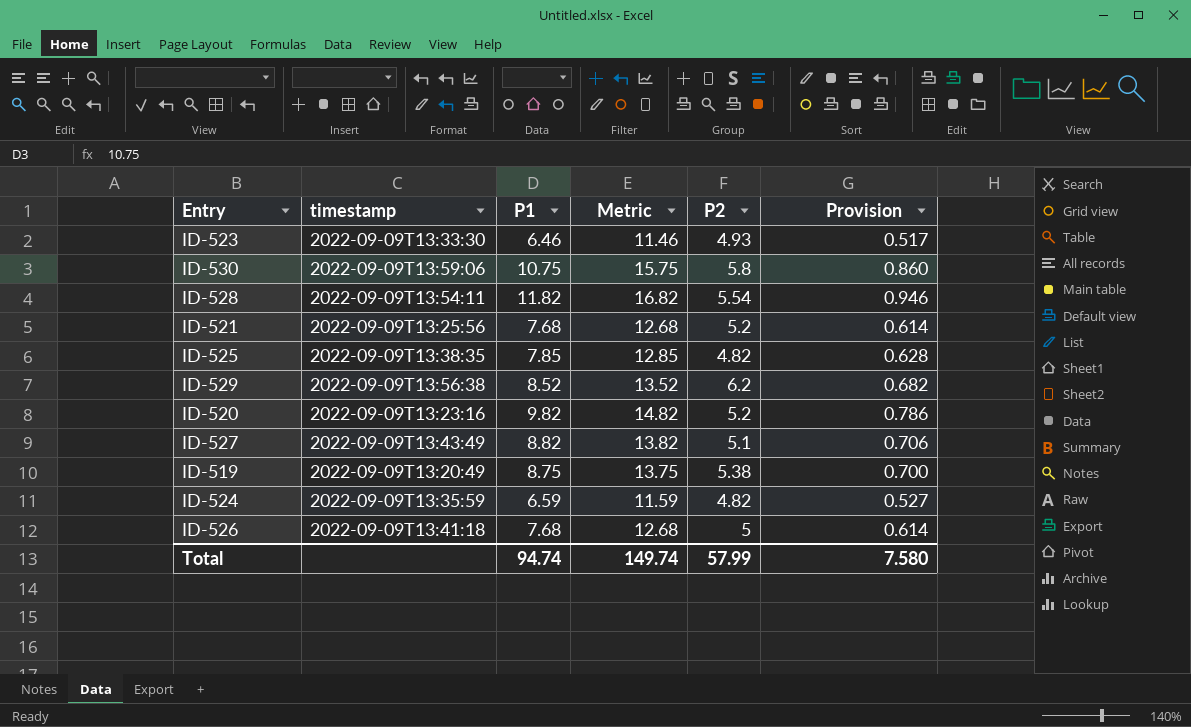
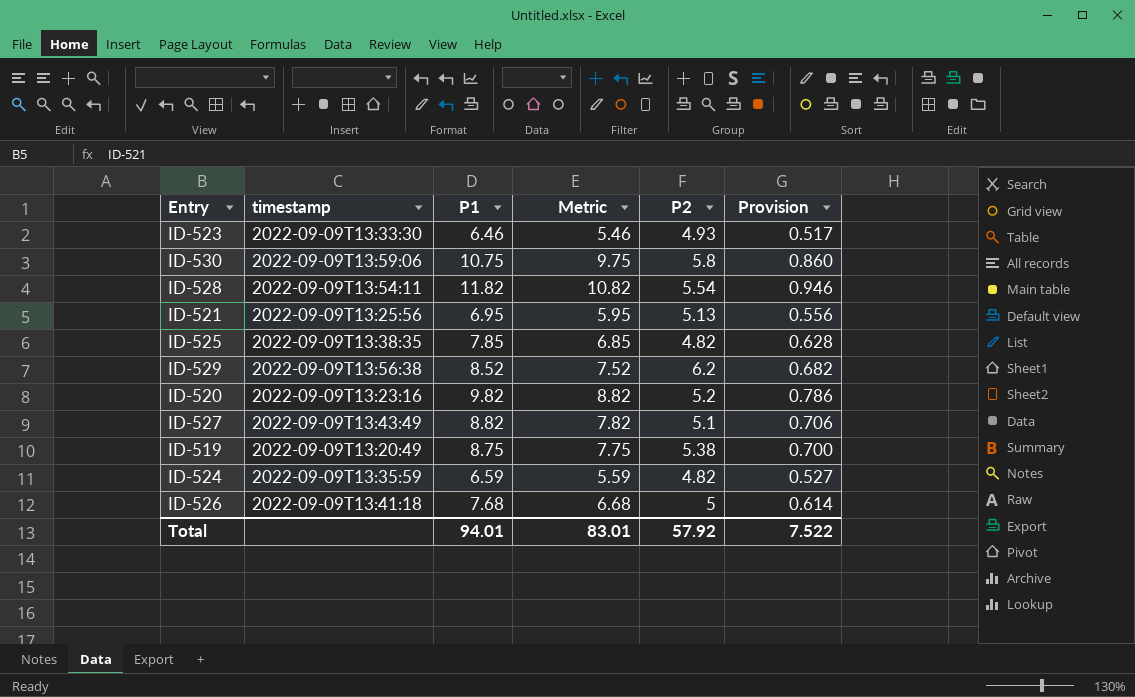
column Metric | formula: [P1] + 5 -> [P1] - 1
ID-521 | P1: 7.68 -> 6.95
ID-521 | P2: 5.2 -> 5.13
ID-521 | Provision: 0.614 -> 0.556
Total | P1: 94.74 -> 94.01
Total | Metric: 149.74 -> 83.01
Total | P2: 57.99 -> 57.92
Total | Provision: 7.580 -> 7.522

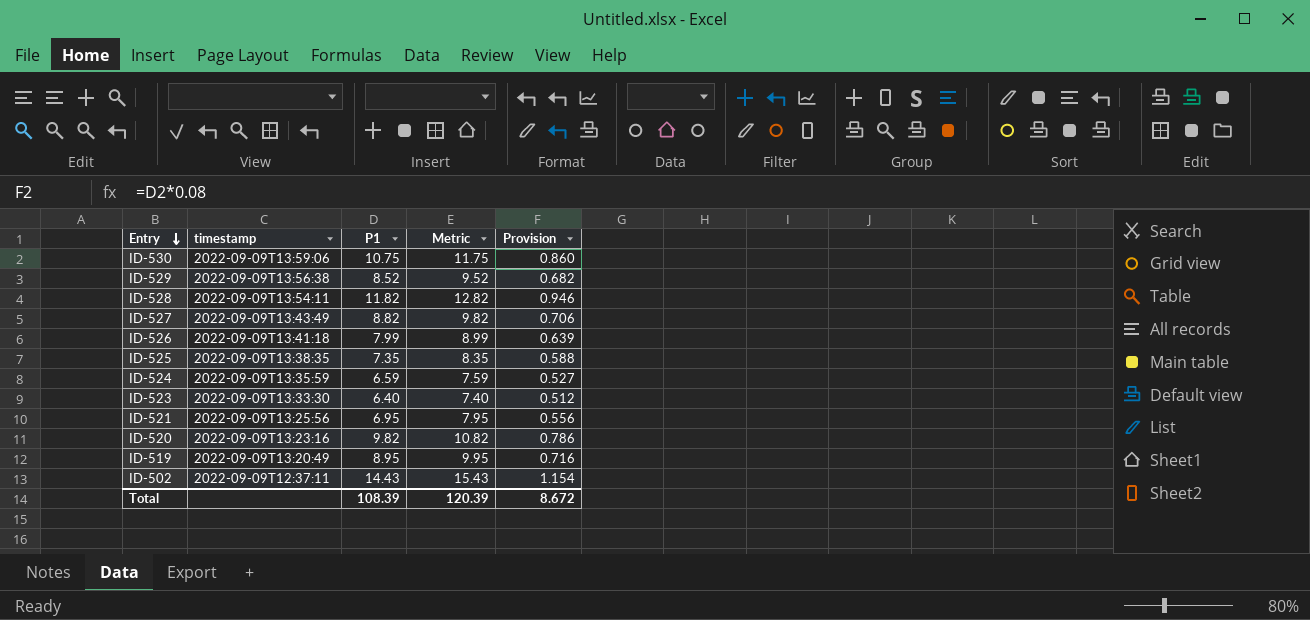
row order: none -> Entry descending
column P2 | position: 5 -> none
column Metric | formula: [P1] - 1 -> [P1] + 1
ID-526 | P1: 7.68 -> 7.99
ID-526 | Provision: 0.614 -> 0.639
ID-525 | P1: 7.85 -> 7.35
ID-525 | Provision: 0.628 -> 0.588
ID-523 | P1: 6.46 -> 6.40
ID-523 | Provision: 0.517 -> 0.512
ID-519 | P1: 8.75 -> 8.95
ID-519 | Provision: 0.700 -> 0.716
row ID-502: none -> 2022-09-09T12:37:11 | 14.43 | 15.43 | 1.154
Total | P1: 94.01 -> 108.39
Total | Metric: 83.01 -> 120.39
Total | Provision: 7.522 -> 8.672

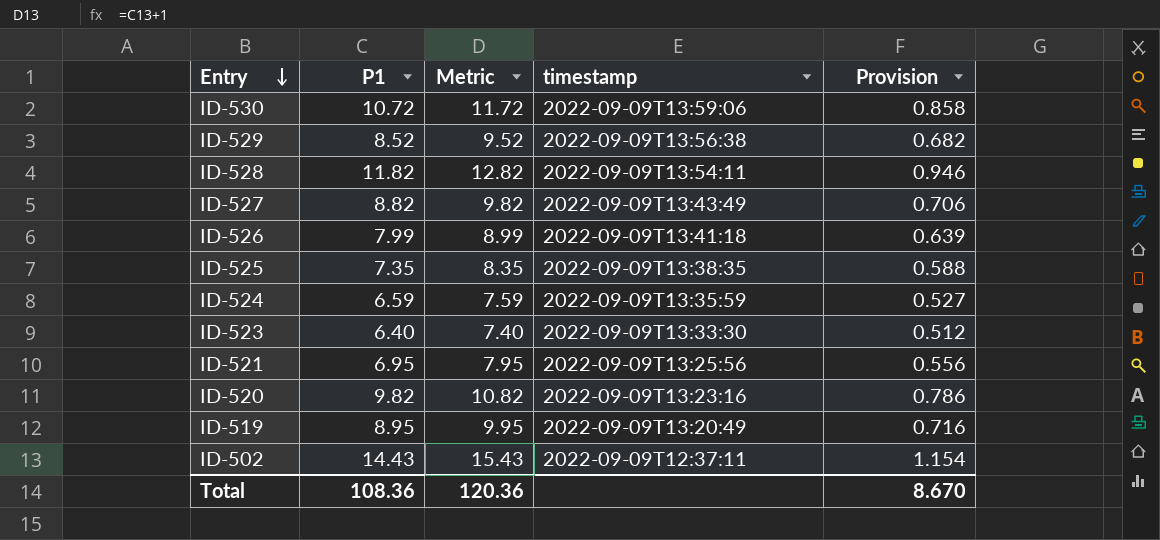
column timestamp | position: 2 -> 4
ID-530 | P1: 10.75 -> 10.72
ID-530 | Metric: 11.75 -> 11.72
ID-530 | Provision: 0.860 -> 0.858
Total | P1: 108.39 -> 108.36
Total | Metric: 120.39 -> 120.36
Total | Provision: 8.672 -> 8.670

